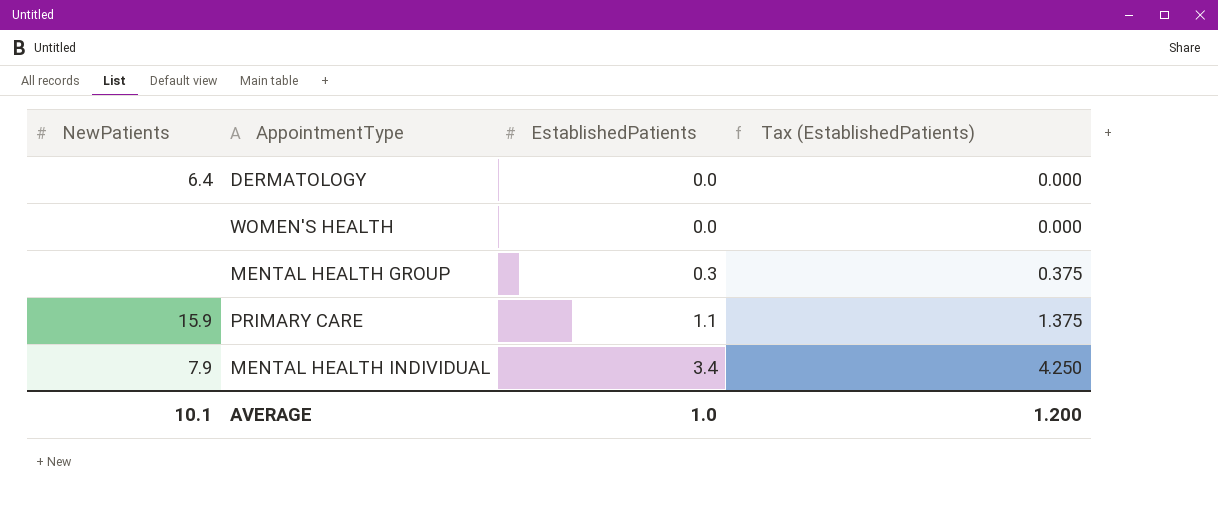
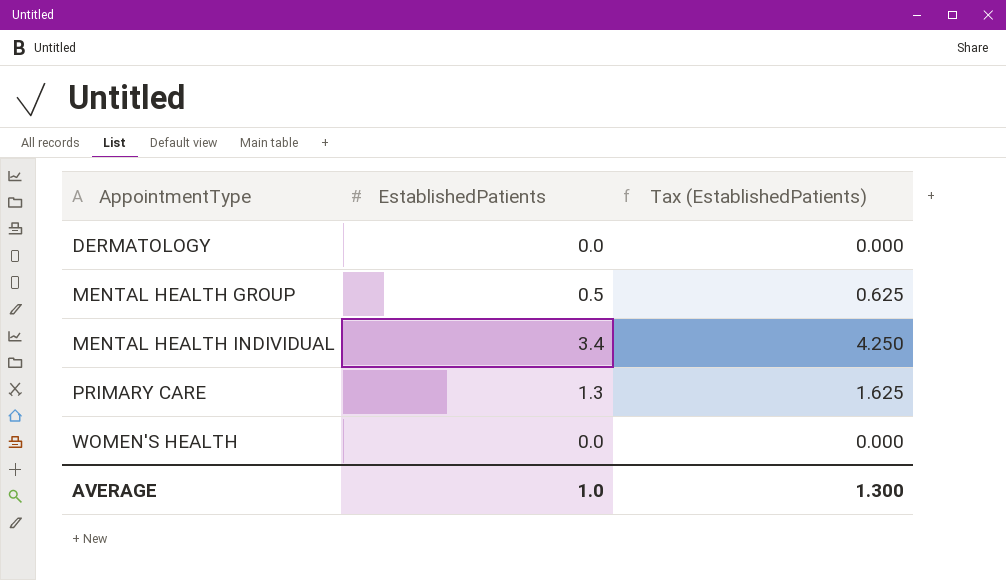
row order: EstablishedPatients ascending -> AppointmentType ascending
column NewPatients | position: 1 -> none
MENTAL HEALTH GROUP | EstablishedPatients: 0.3 -> 0.5
MENTAL HEALTH GROUP | Tax (EstablishedPatients): 0.375 -> 0.625
PRIMARY CARE | EstablishedPatients: 1.1 -> 1.3
PRIMARY CARE | Tax (EstablishedPatients): 1.375 -> 1.625
AVERAGE | Tax (EstablishedPatients): 1.200 -> 1.300

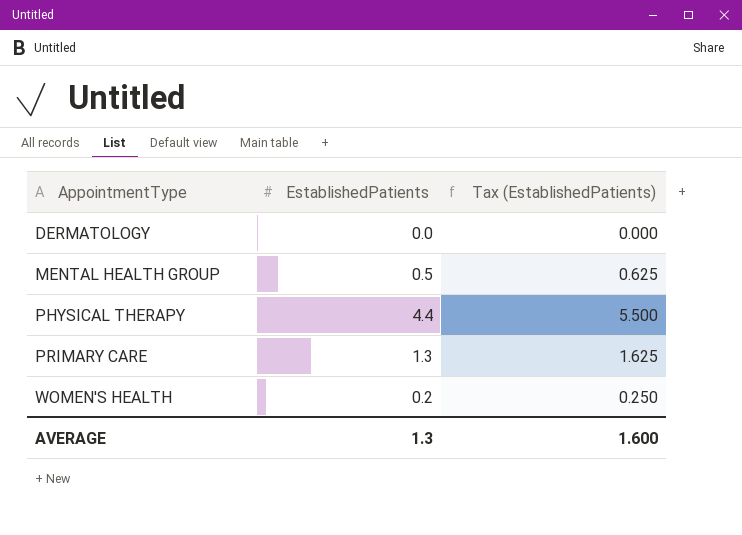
row MENTAL HEALTH INDIVIDUAL: 3.4 | 4.250 -> none
row PHYSICAL THERAPY: none -> 4.4 | 5.500
WOMEN'S HEALTH | EstablishedPatients: 0.0 -> 0.2
WOMEN'S HEALTH | Tax (EstablishedPatients): 0.000 -> 0.250
AVERAGE | EstablishedPatients: 1.0 -> 1.3
AVERAGE | Tax (EstablishedPatients): 1.300 -> 1.600

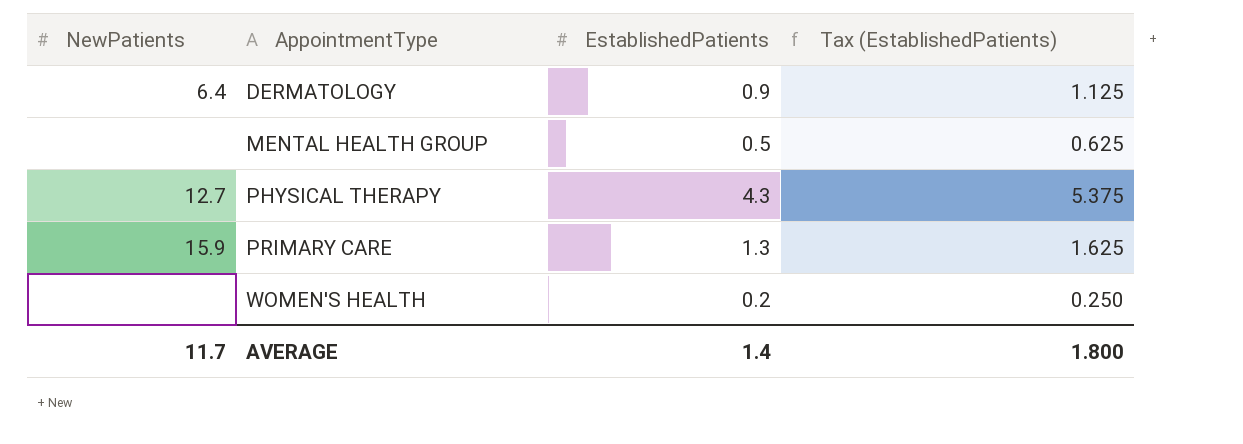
column NewPatients | position: none -> 1
DERMATOLOGY | EstablishedPatients: 0.0 -> 0.9
DERMATOLOGY | Tax (EstablishedPatients): 0.000 -> 1.125
PHYSICAL THERAPY | EstablishedPatients: 4.4 -> 4.3
PHYSICAL THERAPY | Tax (EstablishedPatients): 5.500 -> 5.375
AVERAGE | EstablishedPatients: 1.3 -> 1.4
AVERAGE | Tax (EstablishedPatients): 1.600 -> 1.800

